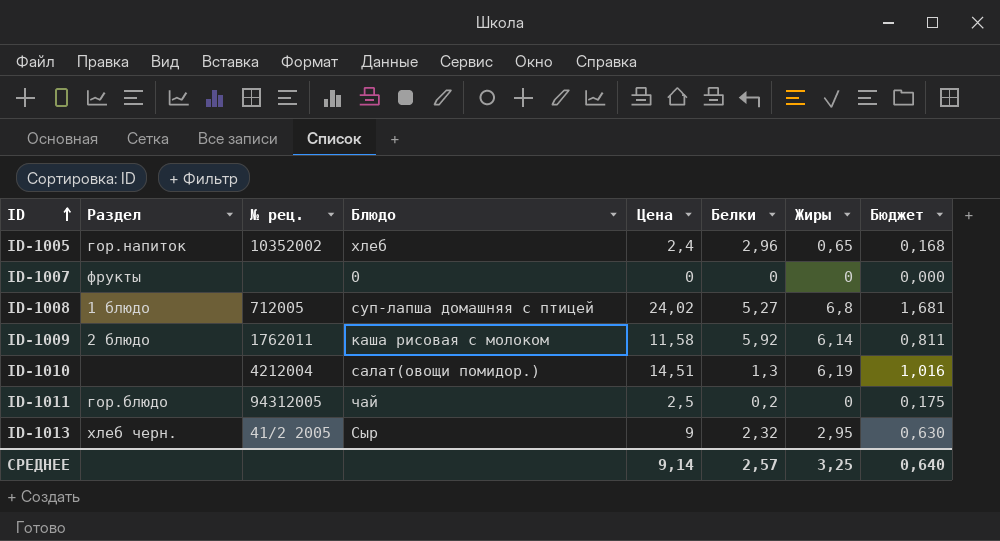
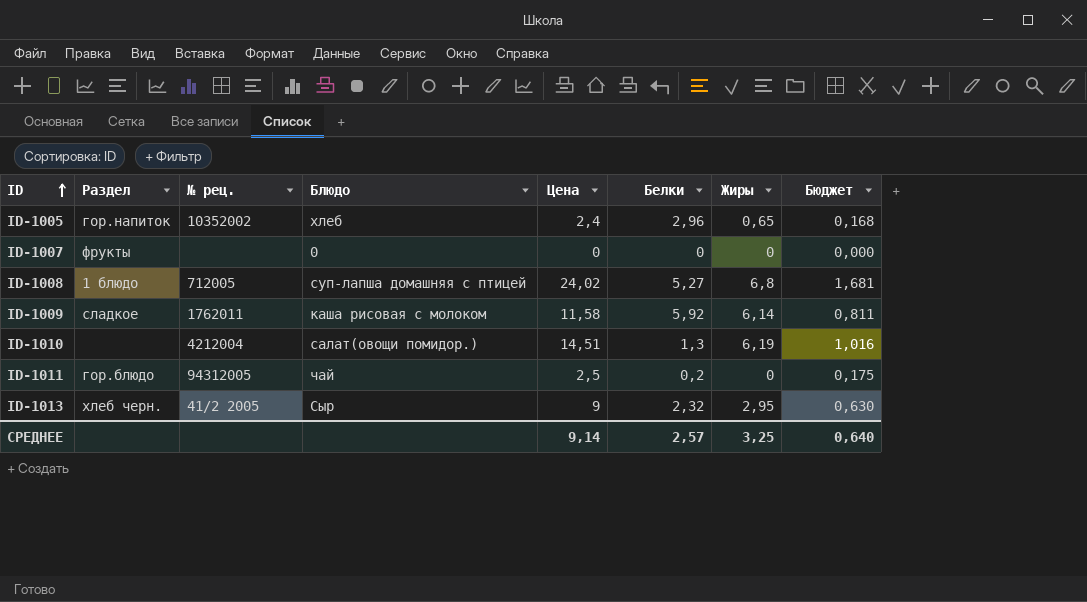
ID-1009 | Раздел: 2 блюдо -> сладкое

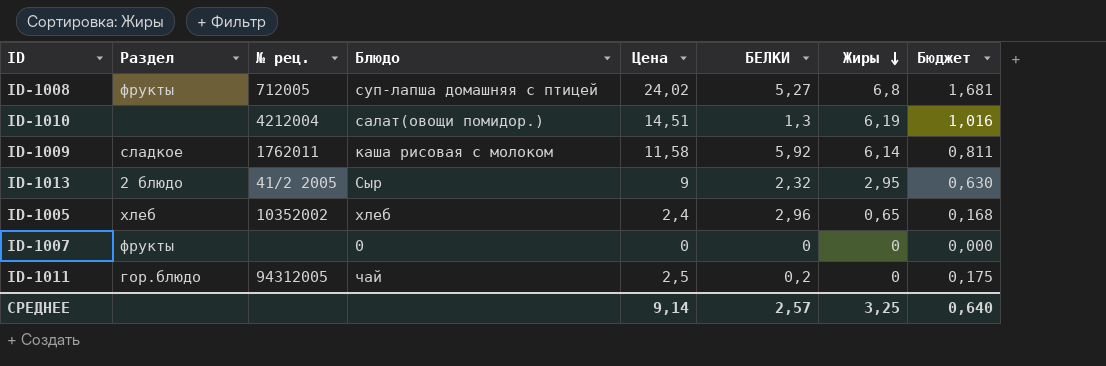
row order: ID ascending -> Жиры descending
column name: Белки -> БЕЛКИ
ID-1008 | Раздел: 1 блюдо -> фрукты
ID-1013 | Раздел: хлеб черн. -> 2 блюдо
ID-1005 | Раздел: гор.напиток -> хлеб

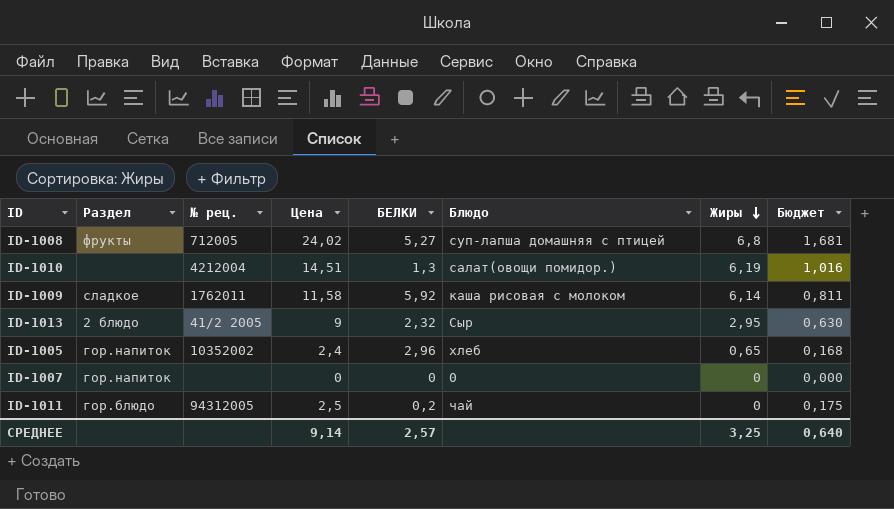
column Блюдо | position: 4 -> 6
ID-1005 | Раздел: хлеб -> гор.напиток
ID-1007 | Раздел: фрукты -> гор.напиток

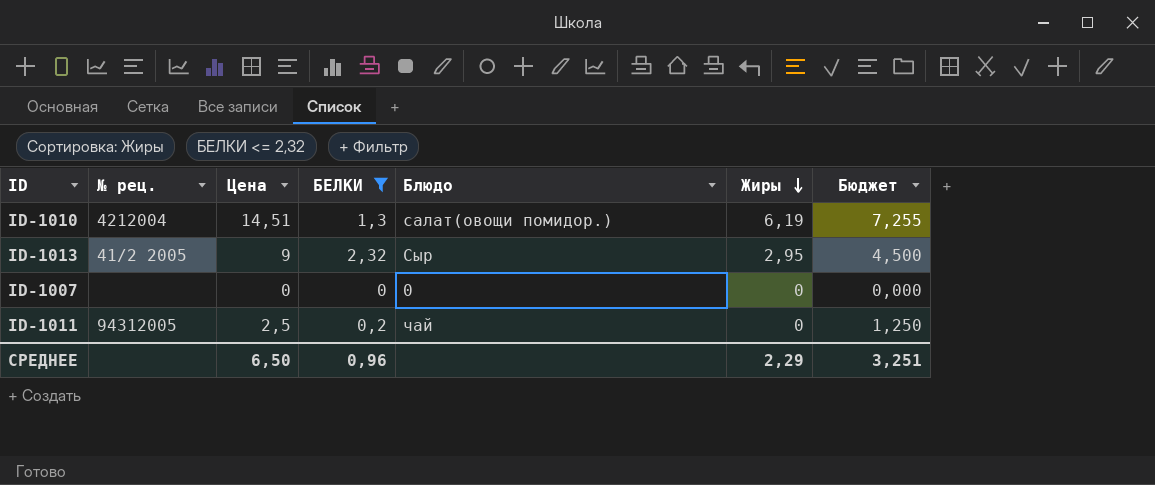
filter: none -> БЕЛКИ <= 2,32
column Раздел | position: 2 -> none
column Бюджет | formula: [Цена] * 0,07 -> [Цена] * 0,5
СРЕДНЕЕ | Цена: 9,14 -> 6,50
СРЕДНЕЕ | БЕЛКИ: 2,57 -> 0,96
СРЕДНЕЕ | Жиры: 3,25 -> 2,29
СРЕДНЕЕ | Бюджет: 0,640 -> 3,251

